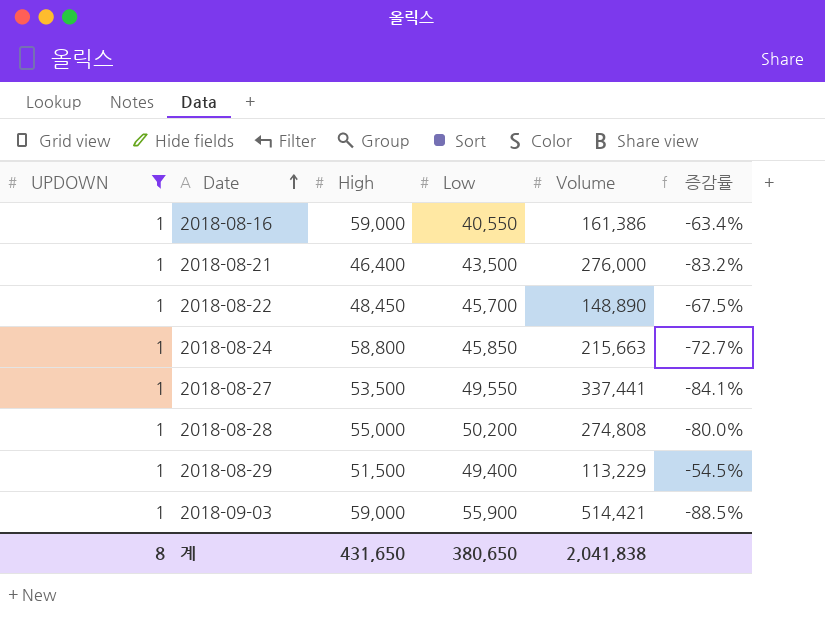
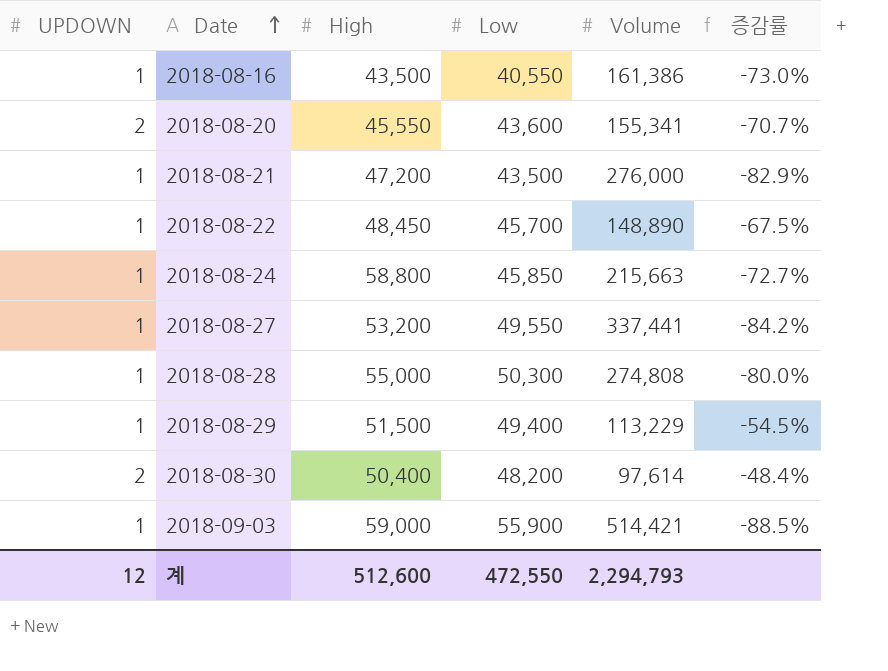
filter: UPDOWN = 1 -> none
2018-08-16 | High: 59,000 -> 43,500
2018-08-16 | 증감률: -63.4% -> -73.0%
2018-08-21 | High: 46,400 -> 47,200
2018-08-21 | 증감률: -83.2% -> -82.9%
2018-08-27 | High: 53,500 -> 53,200
2018-08-27 | 증감률: -84.1% -> -84.2%
2018-08-28 | Low: 50,200 -> 50,300
계 | UPDOWN: 8 -> 12
계 | High: 431,650 -> 512,600
계 | Low: 380,650 -> 472,550
계 | Volume: 2,041,838 -> 2,294,793

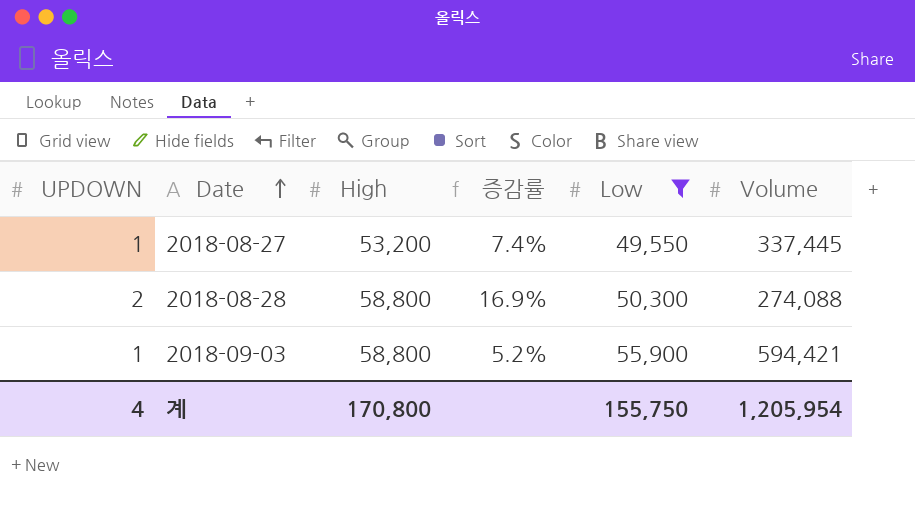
filter: none -> Low >= 49,550
column 증감률 | formula: ([High] - [Volume]) / [Volume] -> ([High] - [Low]) / [Low]
column 증감률 | position: 6 -> 4
2018-08-27 | Volume: 337,441 -> 337,445
2018-08-28 | UPDOWN: 1 -> 2
2018-08-28 | High: 55,000 -> 58,800
2018-08-28 | Volume: 274,808 -> 274,088
2018-09-03 | High: 59,000 -> 58,800
2018-09-03 | Volume: 514,421 -> 594,421
계 | UPDOWN: 12 -> 4
계 | High: 512,600 -> 170,800
계 | Low: 472,550 -> 155,750
계 | Volume: 2,294,793 -> 1,205,954

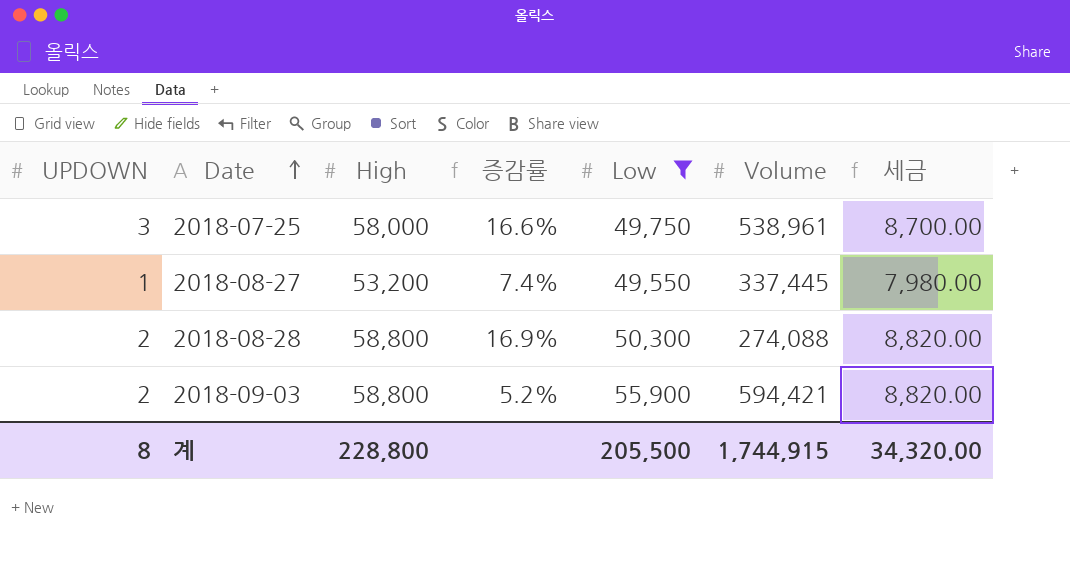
column 세금 | formula: none -> [High] * 0.15
row 2018-07-25: none -> 3 | 58,000 | 16.6% | 49,750 | 538,961 | 8,700.00
2018-09-03 | UPDOWN: 1 -> 2
계 | UPDOWN: 4 -> 8
계 | High: 170,800 -> 228,800
계 | Low: 155,750 -> 205,500
계 | Volume: 1,205,954 -> 1,744,915

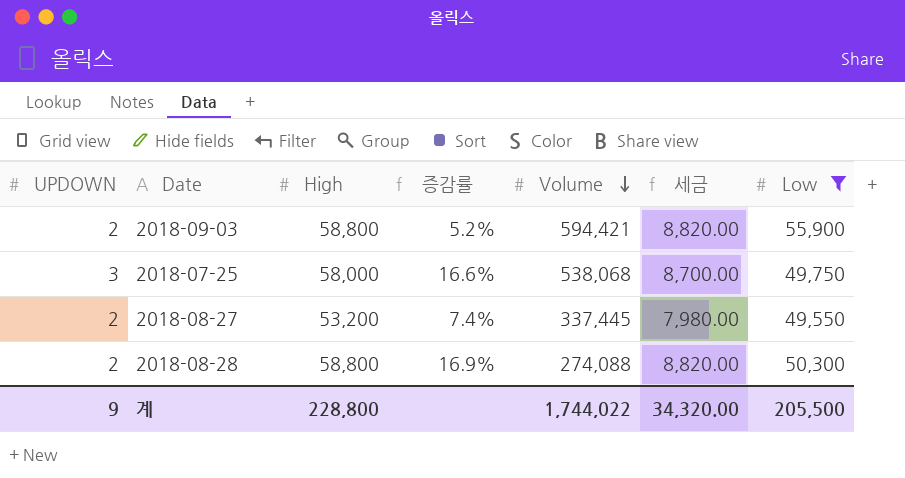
row order: Date ascending -> Volume descending
column Low | position: 5 -> 7
2018-07-25 | Volume: 538,961 -> 538,068
2018-08-27 | UPDOWN: 1 -> 2
계 | UPDOWN: 8 -> 9
계 | Volume: 1,744,915 -> 1,744,022

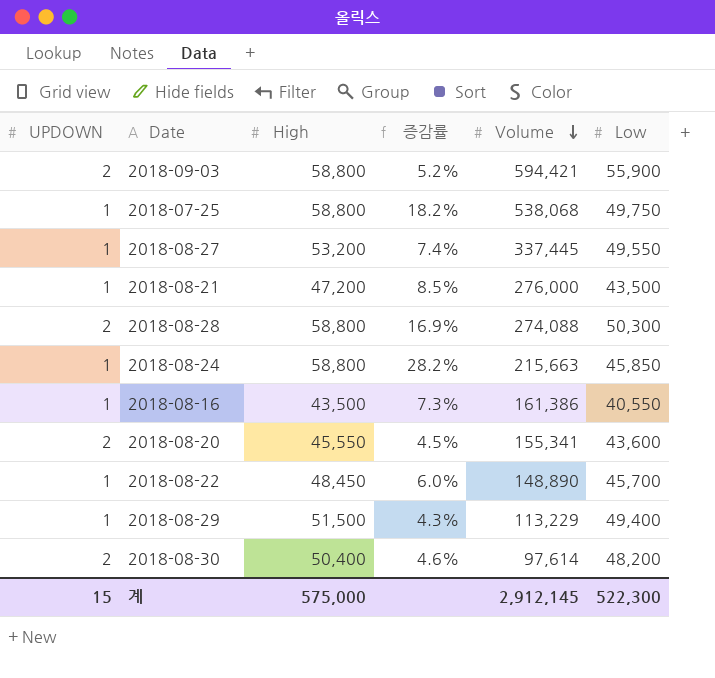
filter: Low >= 49,550 -> none
column 세금 | formula: [High] * 0.15 -> none
2018-07-25 | UPDOWN: 3 -> 1
2018-07-25 | High: 58,000 -> 58,800
2018-07-25 | 증감률: 16.6% -> 18.2%
2018-08-27 | UPDOWN: 2 -> 1
계 | UPDOWN: 9 -> 15
계 | High: 228,800 -> 575,000
계 | Volume: 1,744,022 -> 2,912,145
계 | Low: 205,500 -> 522,300

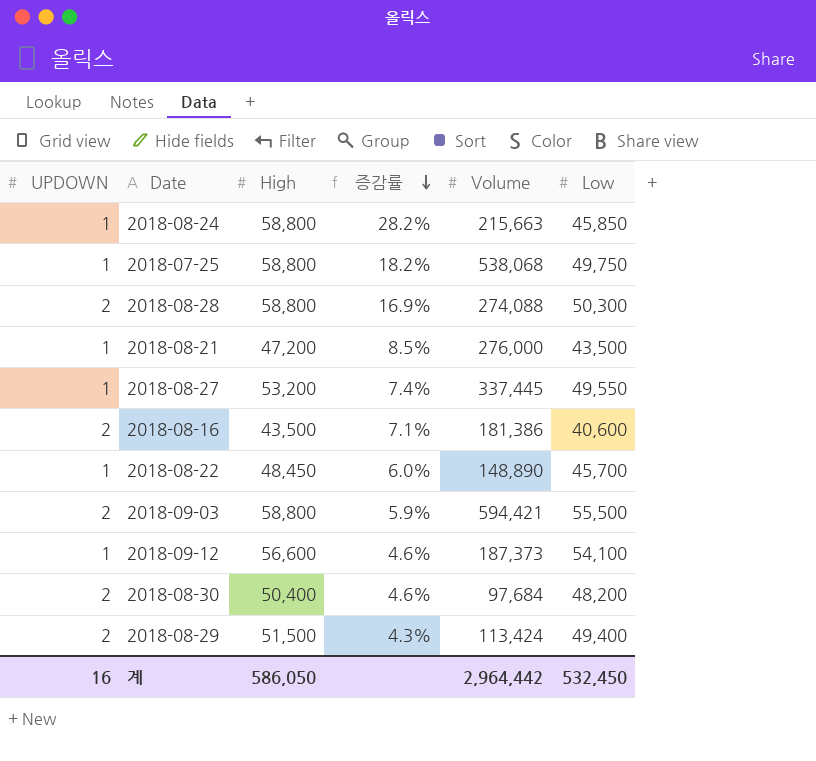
row order: Volume descending -> 증감률 descending
row 2018-08-20: 2 | 45,550 | 4.5% | 155,341 | 43,600 -> none
2018-08-16 | UPDOWN: 1 -> 2
2018-08-16 | 증감률: 7.3% -> 7.1%
2018-08-16 | Volume: 161,386 -> 181,386
2018-08-16 | Low: 40,550 -> 40,600
2018-09-03 | 증감률: 5.2% -> 5.9%
2018-09-03 | Low: 55,900 -> 55,500
row 2018-09-12: none -> 1 | 56,600 | 4.6% | 187,373 | 54,100
2018-08-30 | Volume: 97,614 -> 97,684
2018-08-29 | UPDOWN: 1 -> 2
2018-08-29 | Volume: 113,229 -> 113,424
계 | UPDOWN: 15 -> 16
계 | High: 575,000 -> 586,050
계 | Volume: 2,912,145 -> 2,964,442
계 | Low: 522,300 -> 532,450

